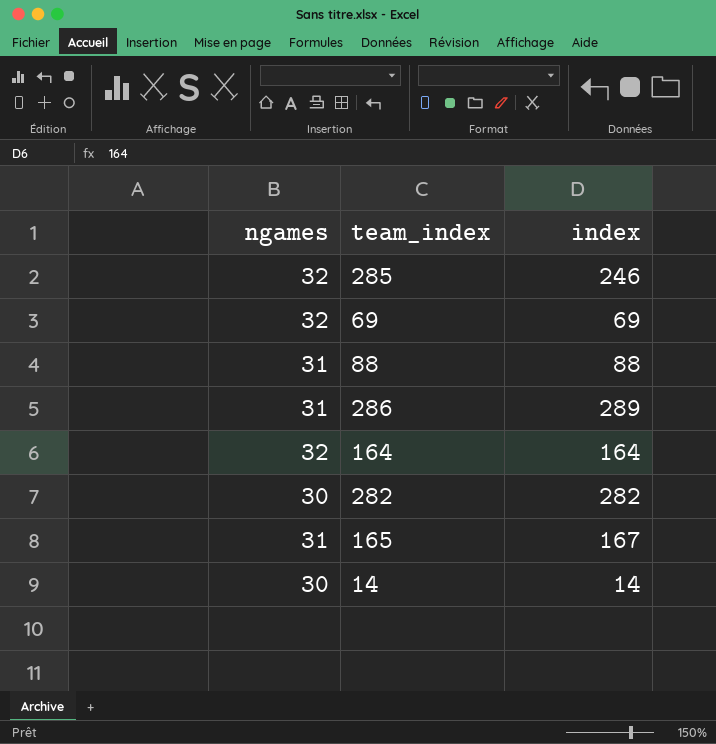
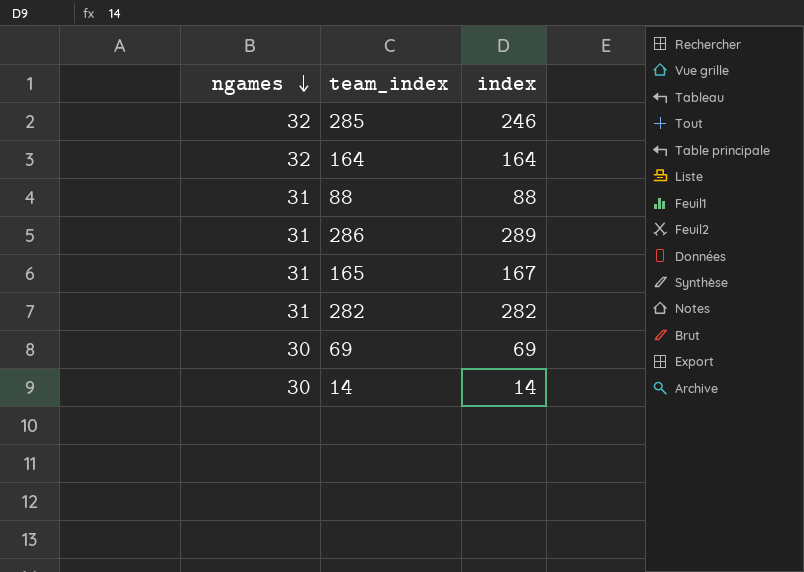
row order: none -> ngames descending
282 | ngames: 30 -> 31
69 | ngames: 32 -> 30

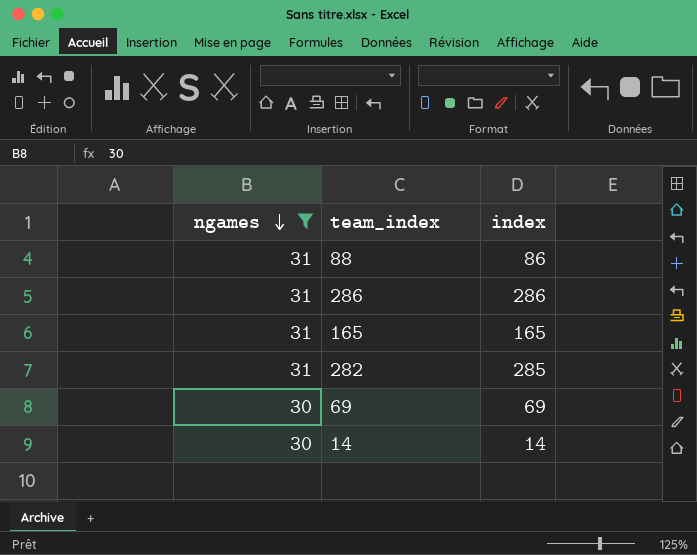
filter: none -> ngames != 32
88 | index: 88 -> 86
286 | index: 289 -> 286
165 | index: 167 -> 165
282 | index: 282 -> 285

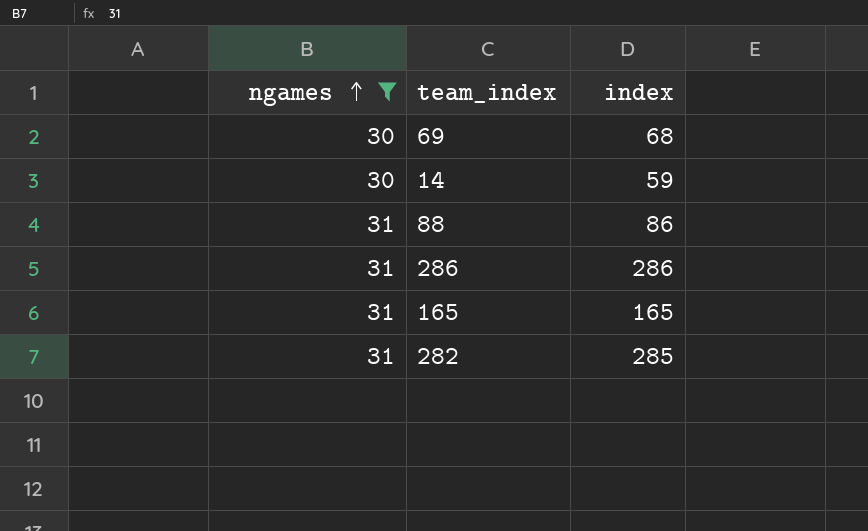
row order: ngames descending -> ngames ascending
69 | index: 69 -> 68
14 | index: 14 -> 59

